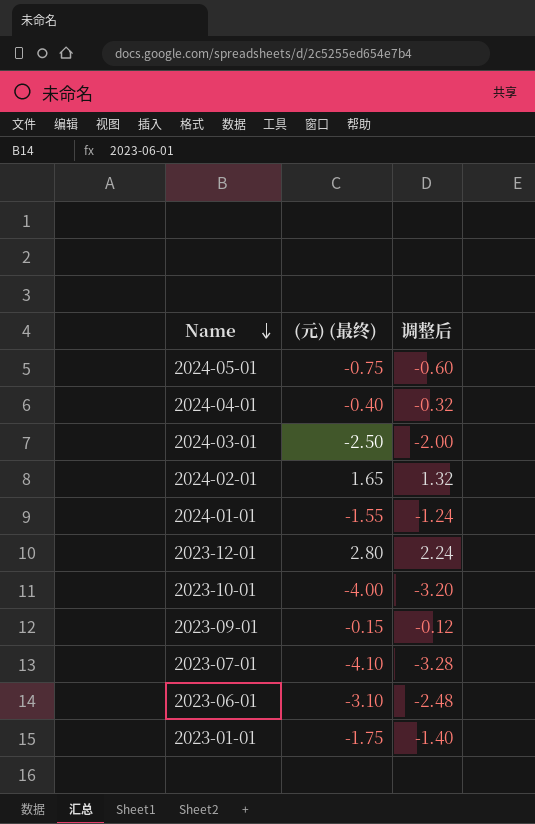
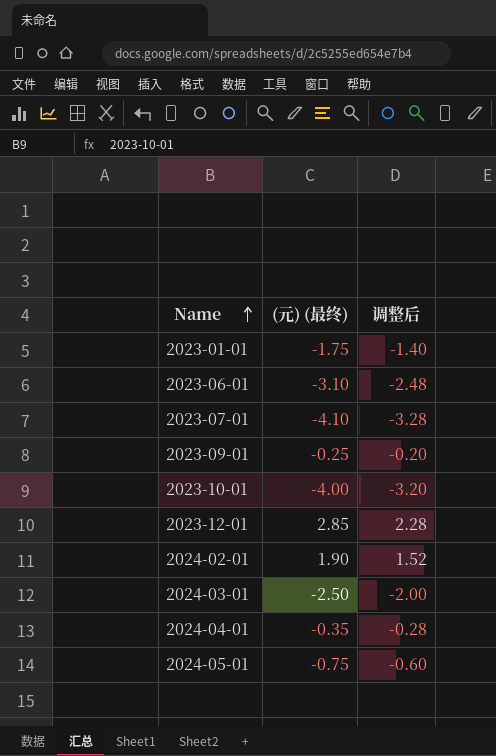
row order: Name descending -> Name ascending
row 2024-01-01: -1.55 | -1.24 -> none
2023-09-01 | (元) (最终): -0.15 -> -0.25
2023-09-01 | 调整后: -0.12 -> -0.20
2023-12-01 | (元) (最终): 2.80 -> 2.85
2023-12-01 | 调整后: 2.24 -> 2.28
2024-02-01 | (元) (最终): 1.65 -> 1.90
2024-02-01 | 调整后: 1.32 -> 1.52
2024-04-01 | (元) (最终): -0.40 -> -0.35
2024-04-01 | 调整后: -0.32 -> -0.28

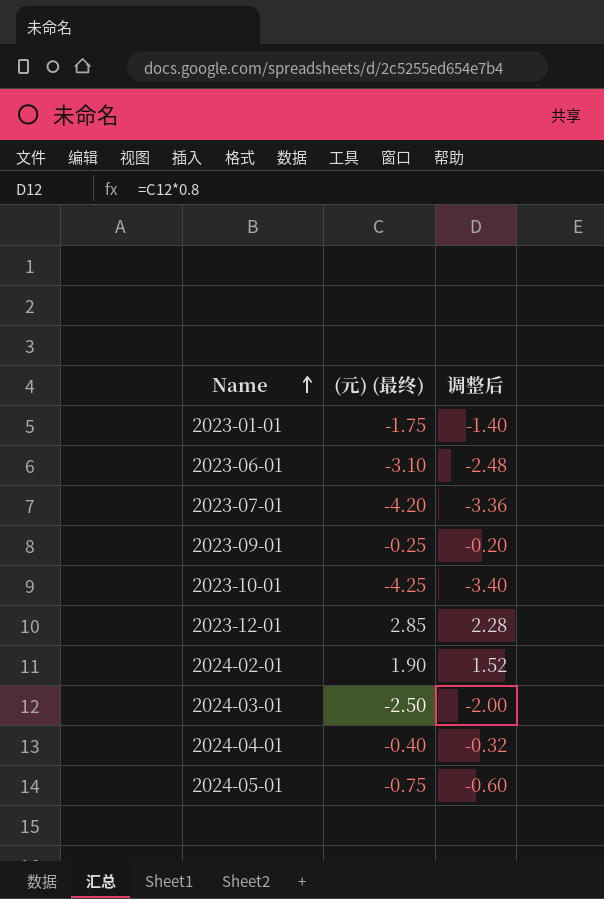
2023-07-01 | (元) (最终): -4.10 -> -4.20
2023-07-01 | 调整后: -3.28 -> -3.36
2023-10-01 | (元) (最终): -4.00 -> -4.25
2023-10-01 | 调整后: -3.20 -> -3.40
2024-04-01 | (元) (最终): -0.35 -> -0.40
2024-04-01 | 调整后: -0.28 -> -0.32

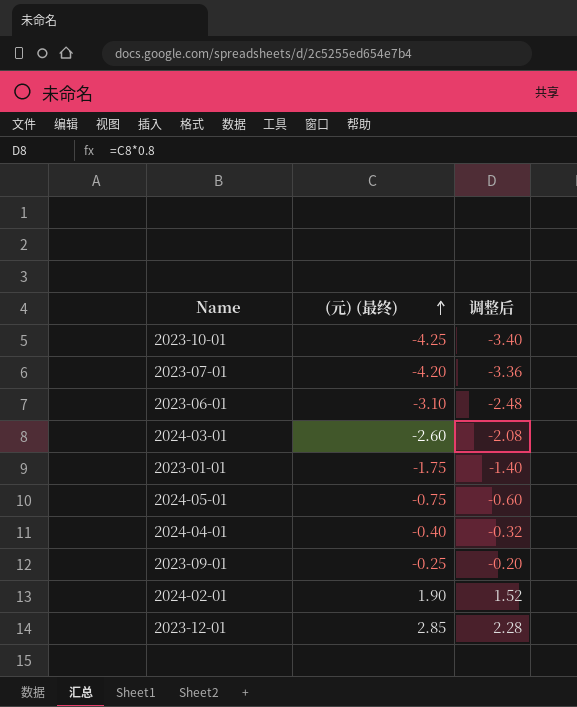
row order: Name ascending -> (元) (最终) ascending
2024-03-01 | (元) (最终): -2.50 -> -2.60
2024-03-01 | 调整后: -2.00 -> -2.08

